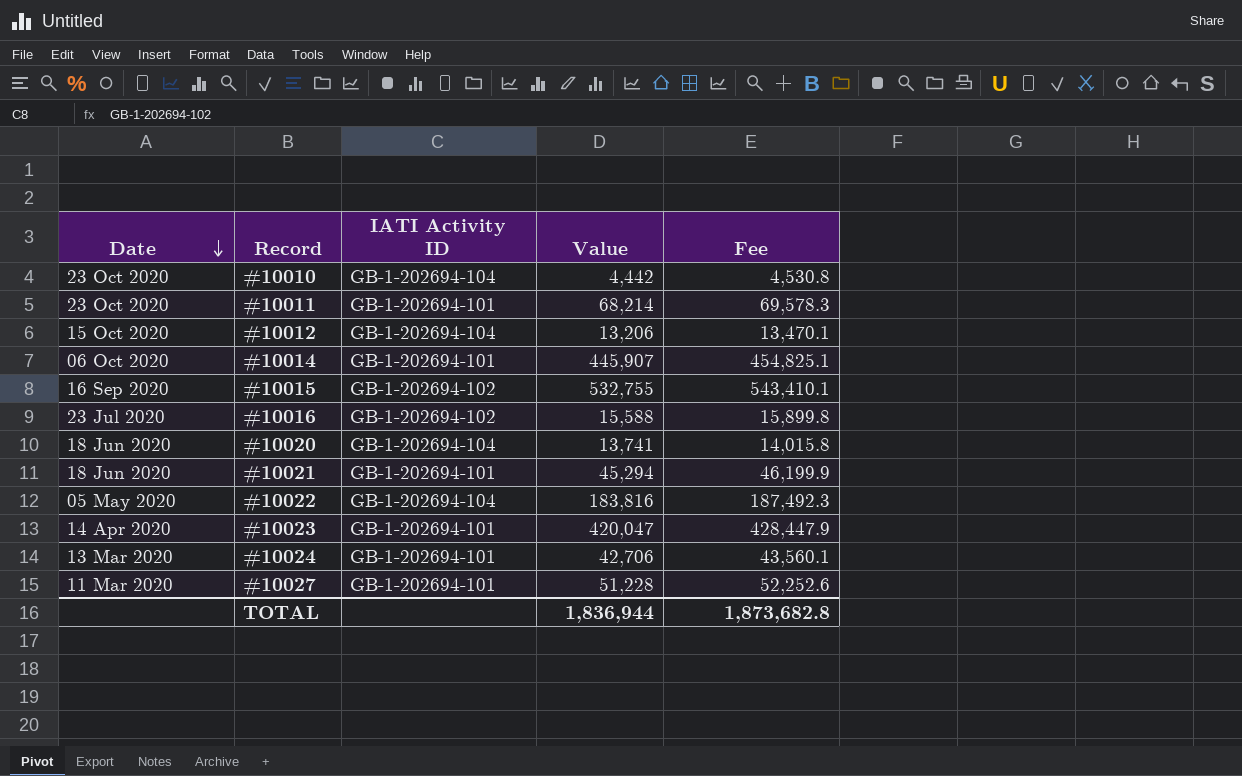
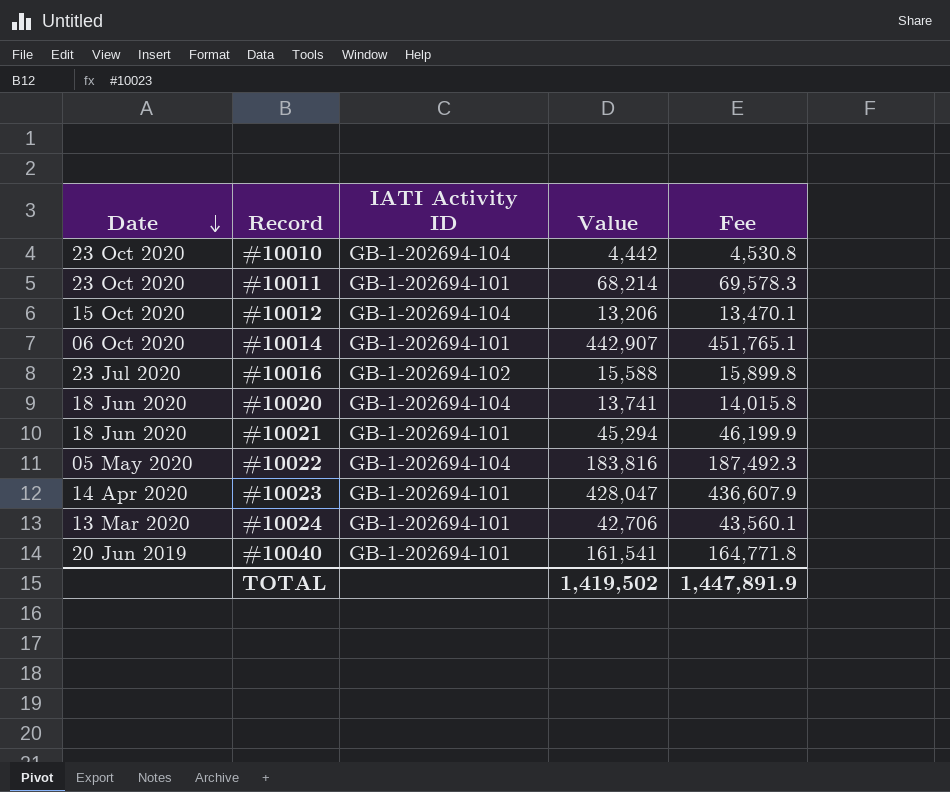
row #10015: 16 Sep 2020 | GB-1-202694-102 | 532,755 | 543,410.1 -> none
row #10027: 11 Mar 2020 | GB-1-202694-101 | 51,228 | 52,252.6 -> none
#10014 | Value: 445,907 -> 442,907
#10014 | Fee: 454,825.1 -> 451,765.1
#10023 | Value: 420,047 -> 428,047
#10023 | Fee: 428,447.9 -> 436,607.9
row #10040: none -> 20 Jun 2019 | GB-1-202694-101 | 161,541 | 164,771.8
TOTAL | Value: 1,836,944 -> 1,419,502
TOTAL | Fee: 1,873,682.8 -> 1,447,891.9

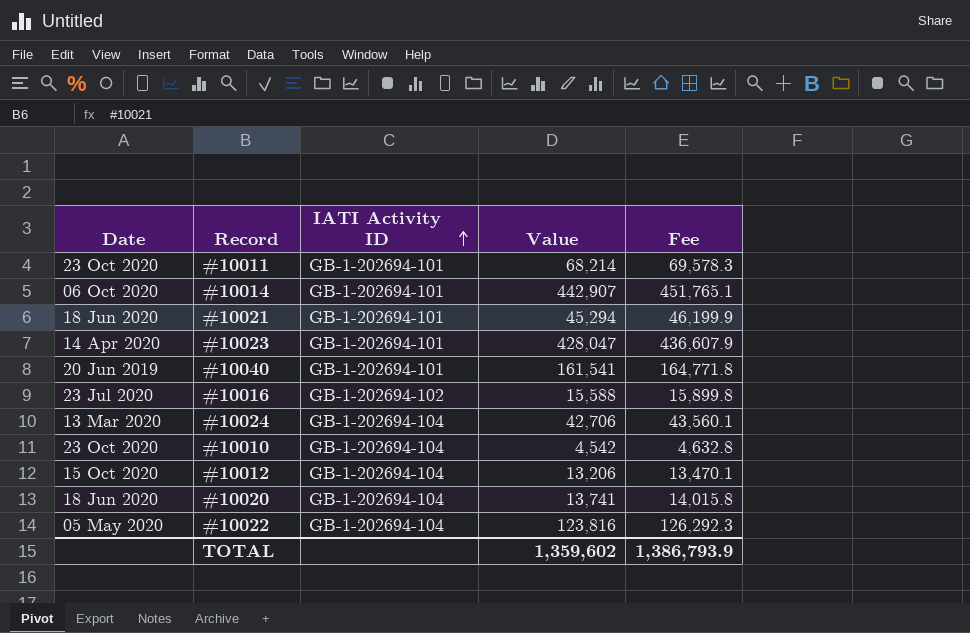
row order: Date descending -> IATI Activity ID ascending
#10024 | IATI Activity ID: GB-1-202694-101 -> GB-1-202694-104
#10010 | Value: 4,442 -> 4,542
#10010 | Fee: 4,530.8 -> 4,632.8
#10022 | Value: 183,816 -> 123,816
#10022 | Fee: 187,492.3 -> 126,292.3
TOTAL | Value: 1,419,502 -> 1,359,602
TOTAL | Fee: 1,447,891.9 -> 1,386,793.9

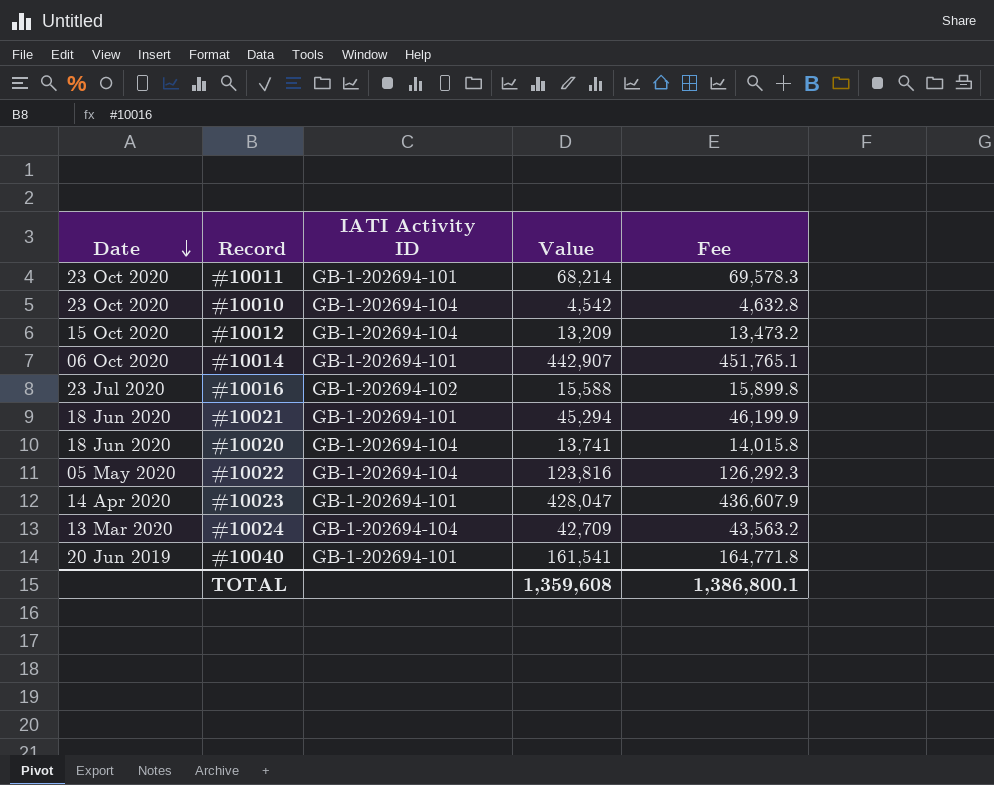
row order: IATI Activity ID ascending -> Date descending
#10012 | Value: 13,206 -> 13,209
#10012 | Fee: 13,470.1 -> 13,473.2
#10024 | Value: 42,706 -> 42,709
#10024 | Fee: 43,560.1 -> 43,563.2
TOTAL | Value: 1,359,602 -> 1,359,608
TOTAL | Fee: 1,386,793.9 -> 1,386,800.1

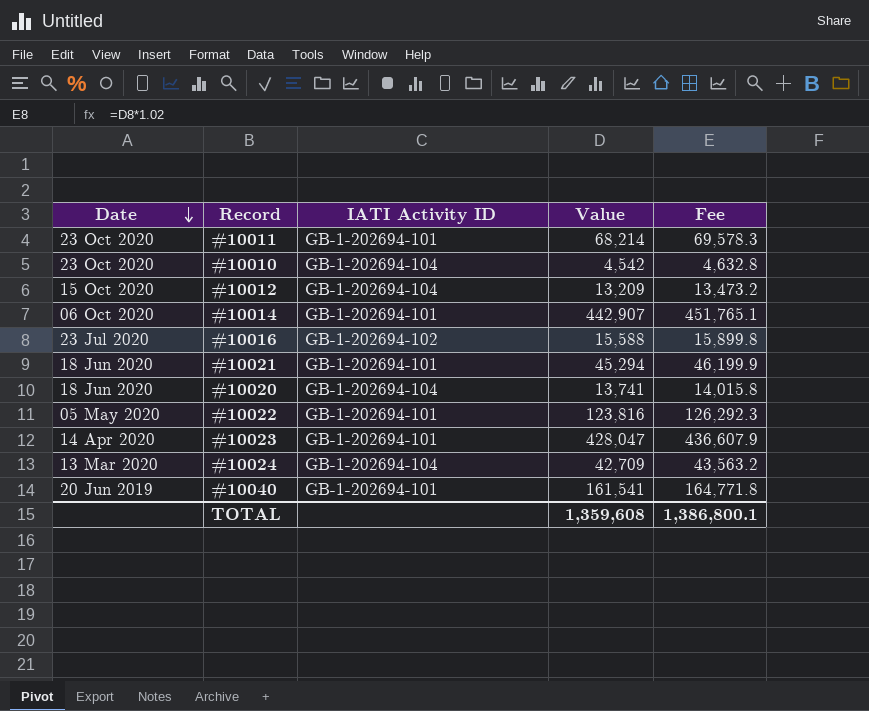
#10022 | IATI Activity ID: GB-1-202694-104 -> GB-1-202694-101

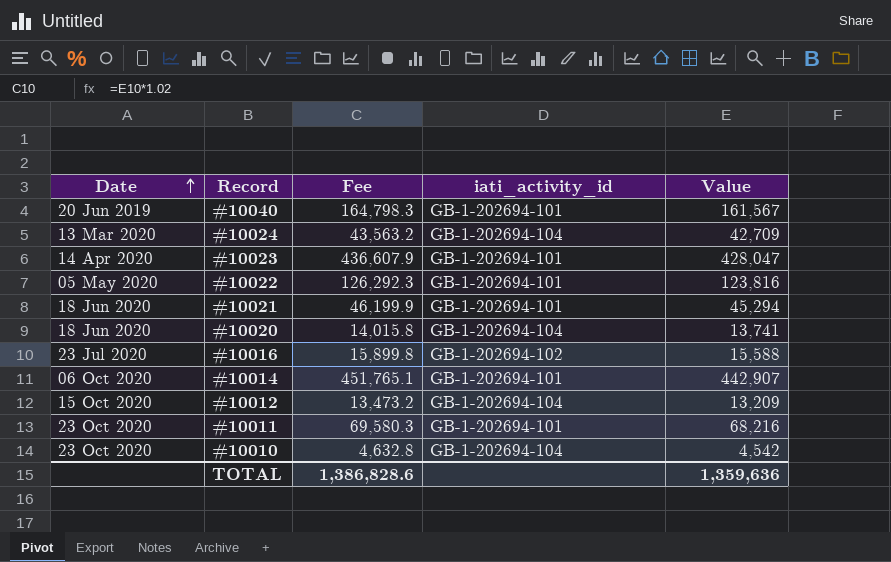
row order: Date descending -> Date ascending
column Fee | position: 5 -> 3
column name: IATI Activity ID -> iati_activity_id
#10040 | Fee: 164,771.8 -> 164,798.3
#10040 | Value: 161,541 -> 161,567
#10011 | Fee: 69,578.3 -> 69,580.3
#10011 | Value: 68,214 -> 68,216
TOTAL | Fee: 1,386,800.1 -> 1,386,828.6
TOTAL | Value: 1,359,608 -> 1,359,636

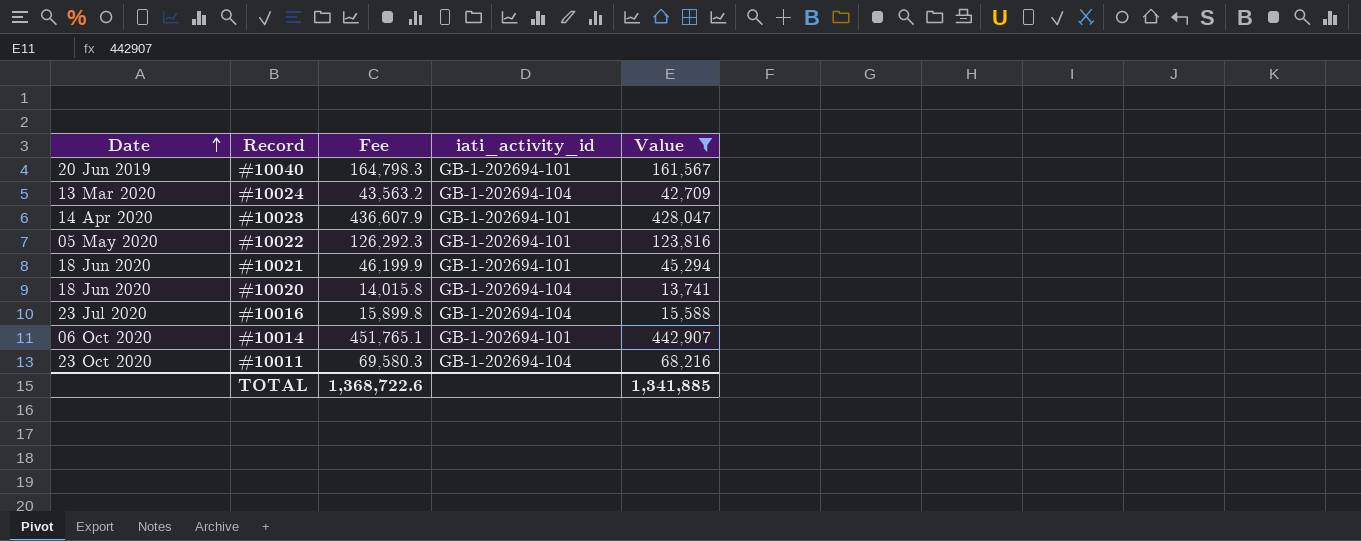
filter: none -> Value >= 13,741
#10016 | iati_activity_id: GB-1-202694-102 -> GB-1-202694-104
#10011 | iati_activity_id: GB-1-202694-101 -> GB-1-202694-104
TOTAL | Fee: 1,386,828.6 -> 1,368,722.6
TOTAL | Value: 1,359,636 -> 1,341,885

